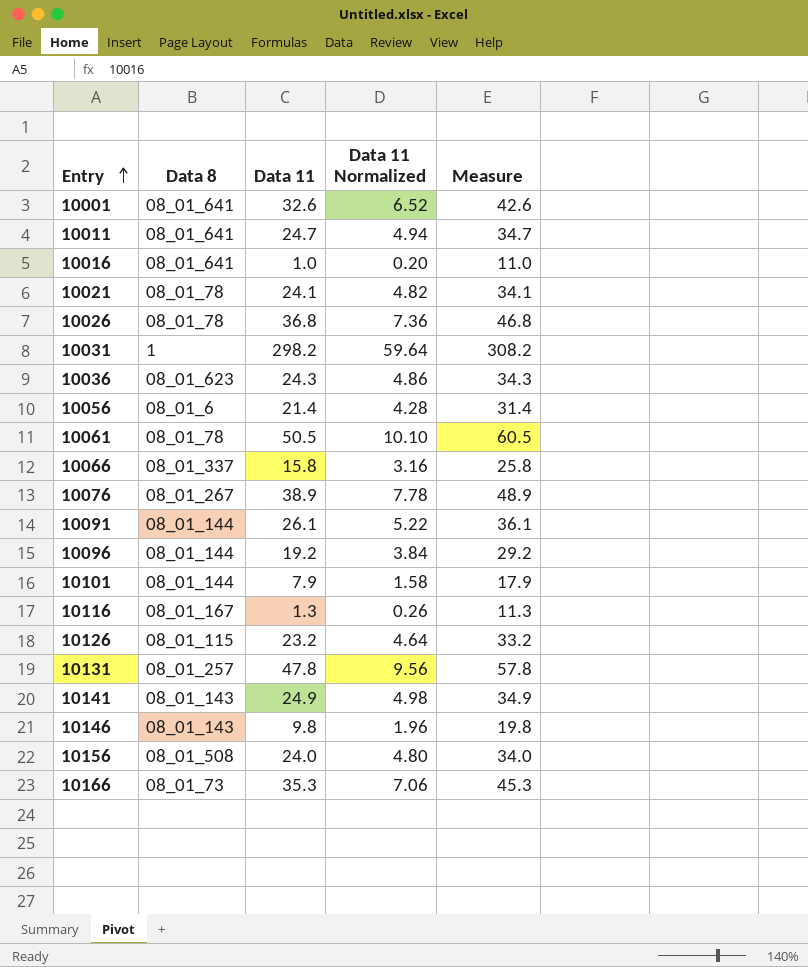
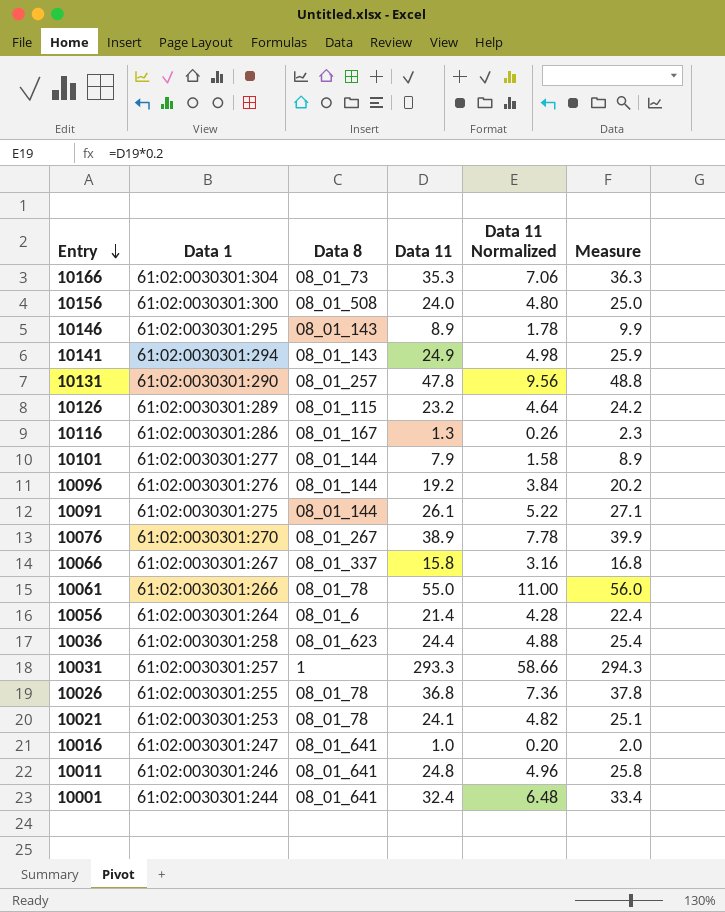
row order: Entry ascending -> Entry descending
column Data 1 | position: none -> 2
column Measure | formula: [Data 11] + 10 -> [Data 11] + 1
10146 | Data 11: 9.8 -> 8.9
10146 | Data 11 Normalized: 1.96 -> 1.78
10061 | Data 11: 50.5 -> 55.0
10061 | Data 11 Normalized: 10.10 -> 11.00
10036 | Data 11: 24.3 -> 24.4
10036 | Data 11 Normalized: 4.86 -> 4.88
10031 | Data 11: 298.2 -> 293.3
10031 | Data 11 Normalized: 59.64 -> 58.66
10011 | Data 11: 24.7 -> 24.8
10011 | Data 11 Normalized: 4.94 -> 4.96
10001 | Data 11: 32.6 -> 32.4
10001 | Data 11 Normalized: 6.52 -> 6.48

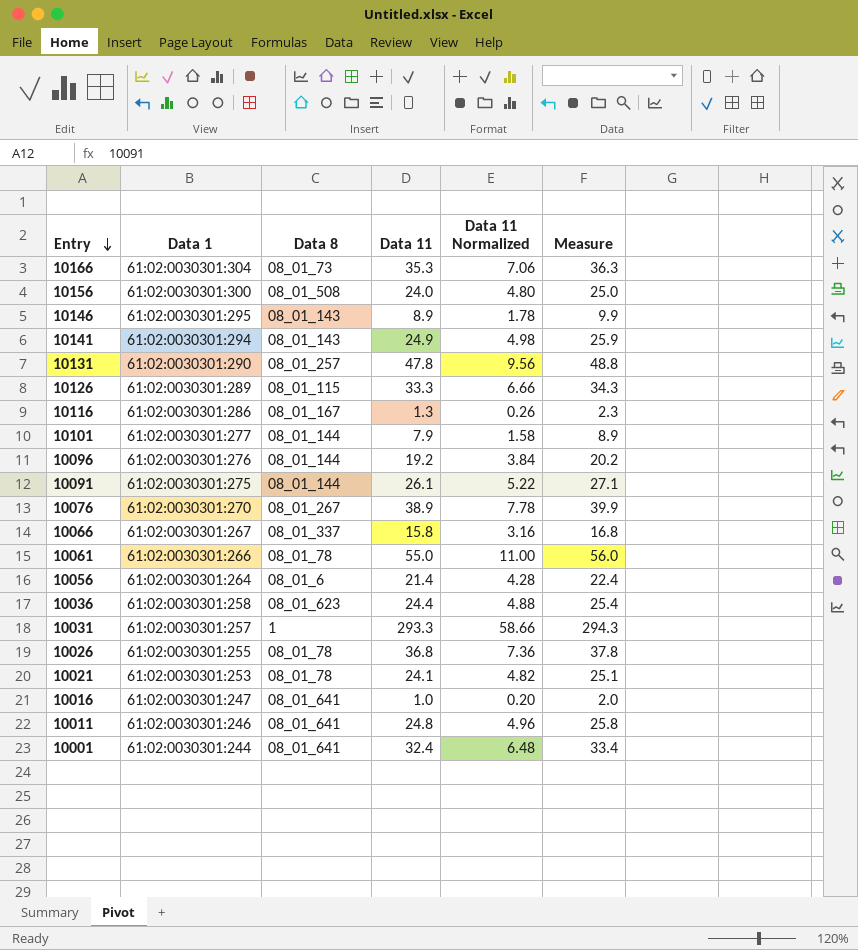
10126 | Data 11: 23.2 -> 33.3
10126 | Data 11 Normalized: 4.64 -> 6.66
10126 | Measure: 24.2 -> 34.3

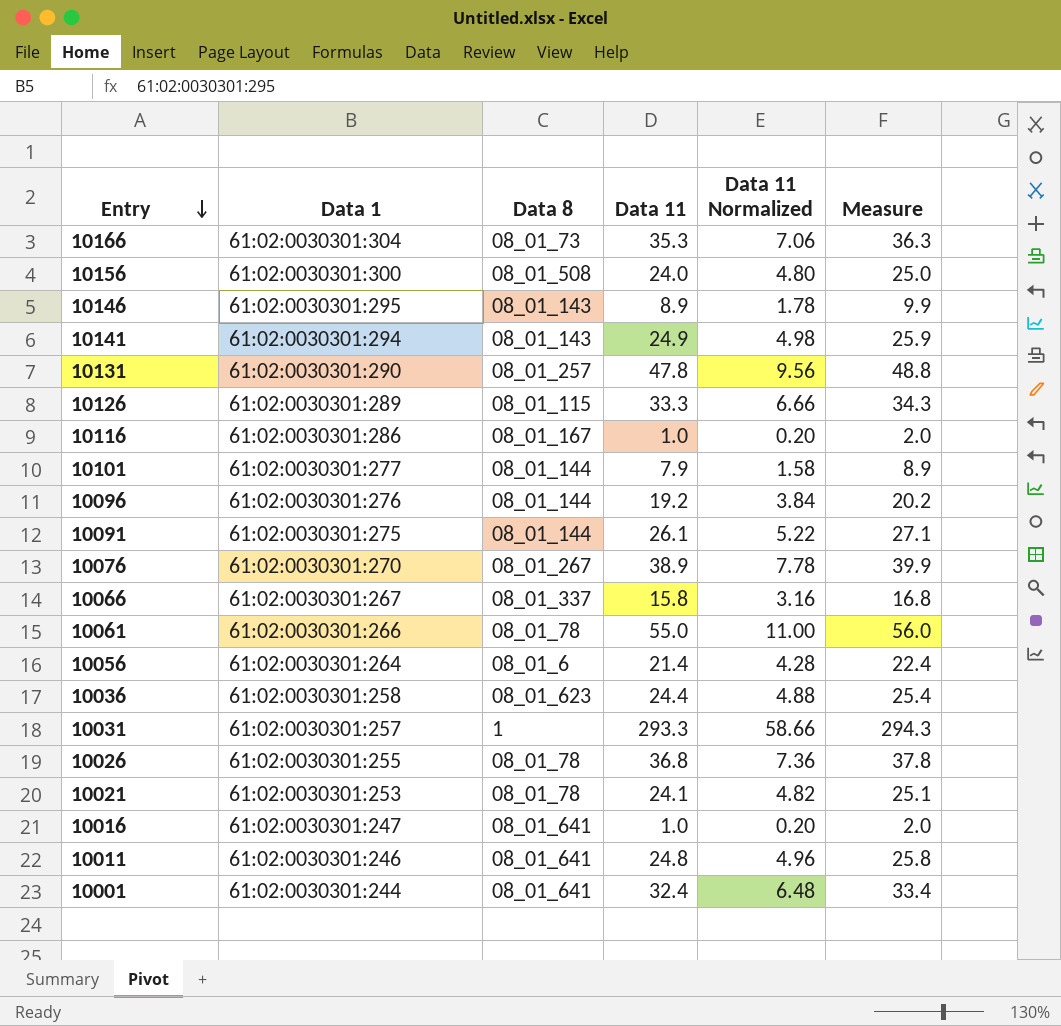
10116 | Data 11: 1.3 -> 1.0
10116 | Data 11 Normalized: 0.26 -> 0.20
10116 | Measure: 2.3 -> 2.0

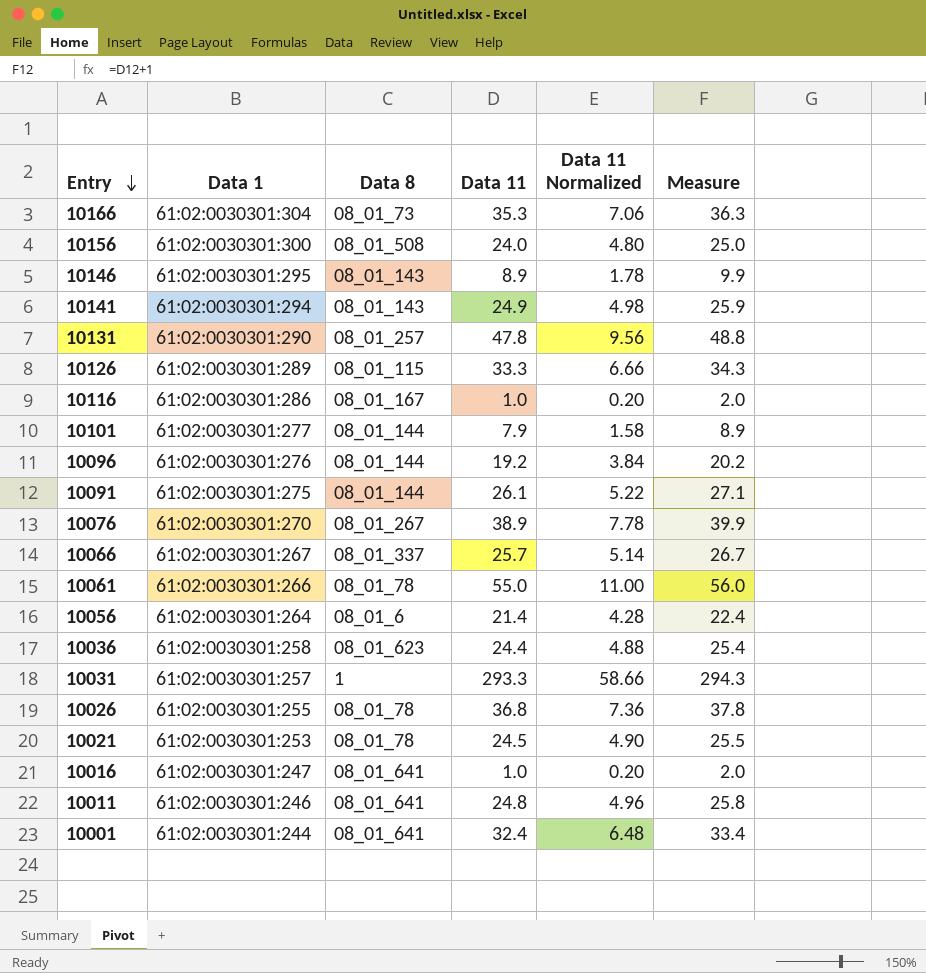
10066 | Data 11: 15.8 -> 25.7
10066 | Data 11 Normalized: 3.16 -> 5.14
10066 | Measure: 16.8 -> 26.7
10021 | Data 11: 24.1 -> 24.5
10021 | Data 11 Normalized: 4.82 -> 4.90
10021 | Measure: 25.1 -> 25.5

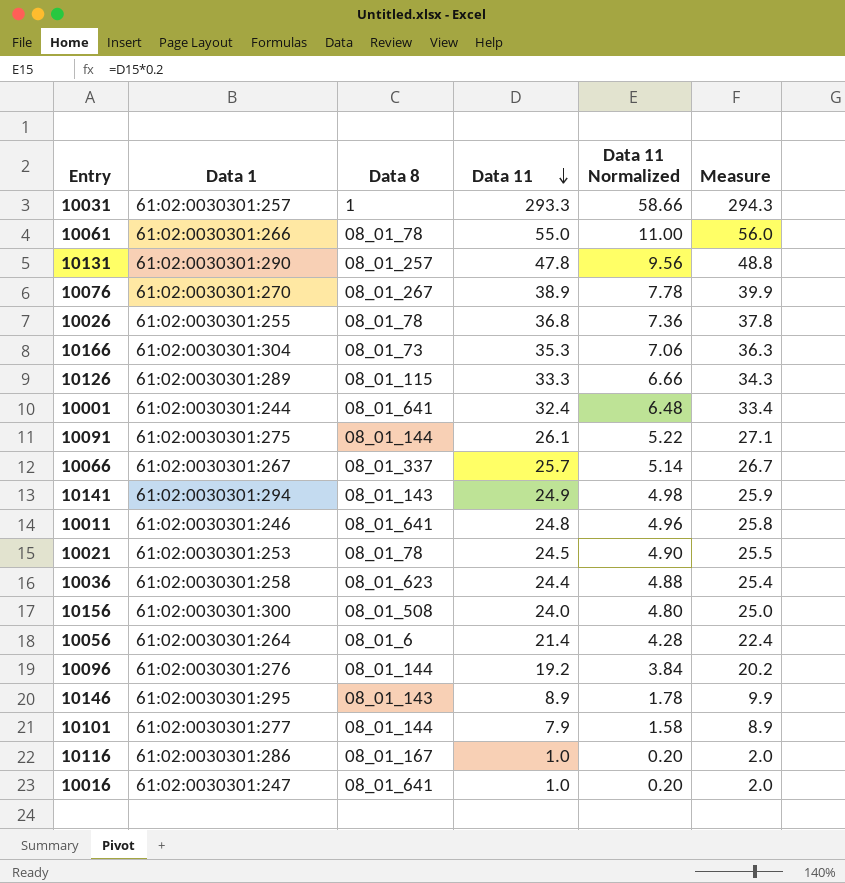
row order: Entry descending -> Data 11 descending

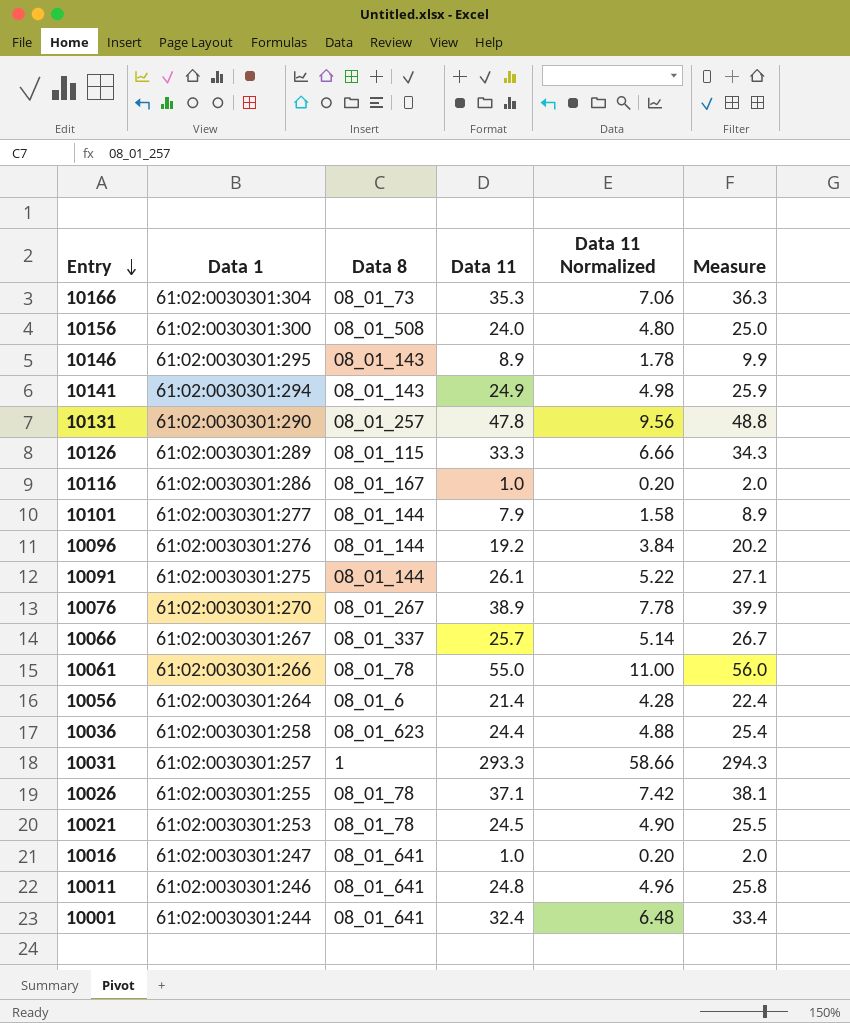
row order: Data 11 descending -> Entry descending
10026 | Data 11: 36.8 -> 37.1
10026 | Data 11 Normalized: 7.36 -> 7.42
10026 | Measure: 37.8 -> 38.1

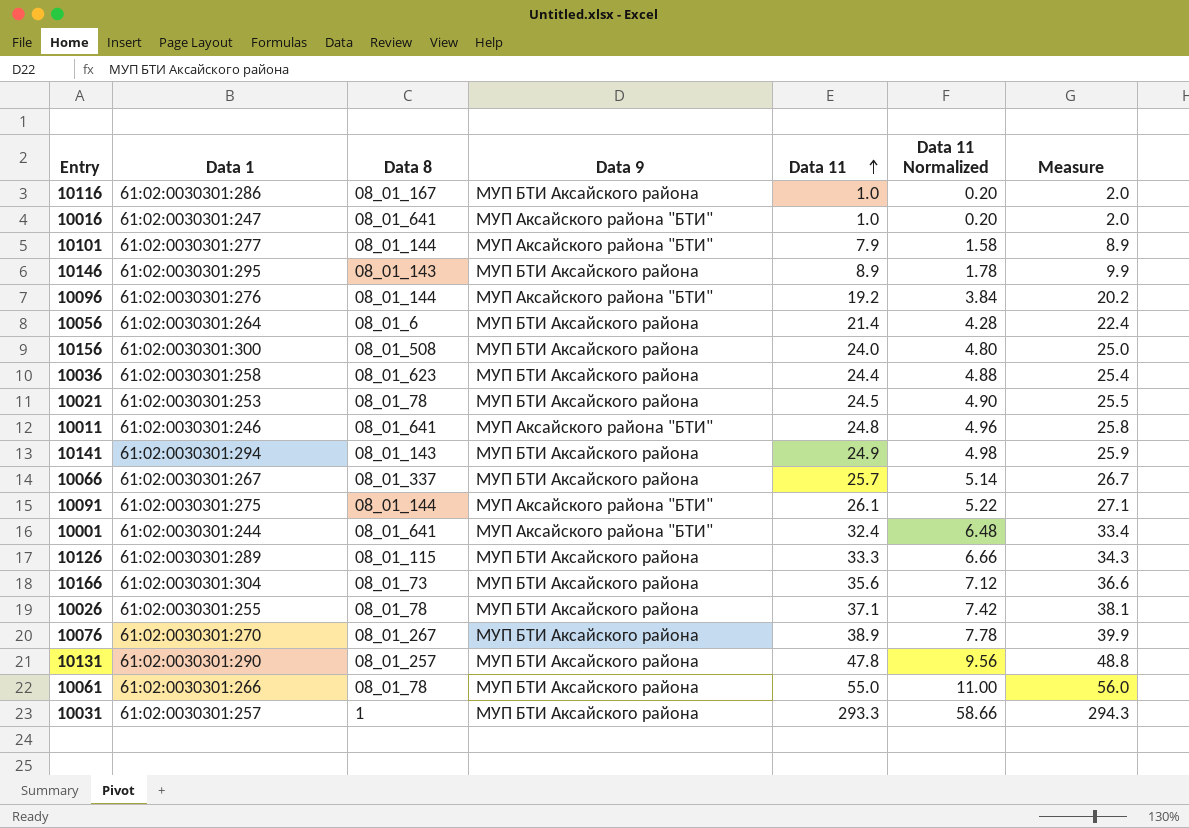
row order: Entry descending -> Data 11 ascending
column Data 9 | position: none -> 4
10166 | Data 11: 35.3 -> 35.6
10166 | Data 11 Normalized: 7.06 -> 7.12
10166 | Measure: 36.3 -> 36.6

